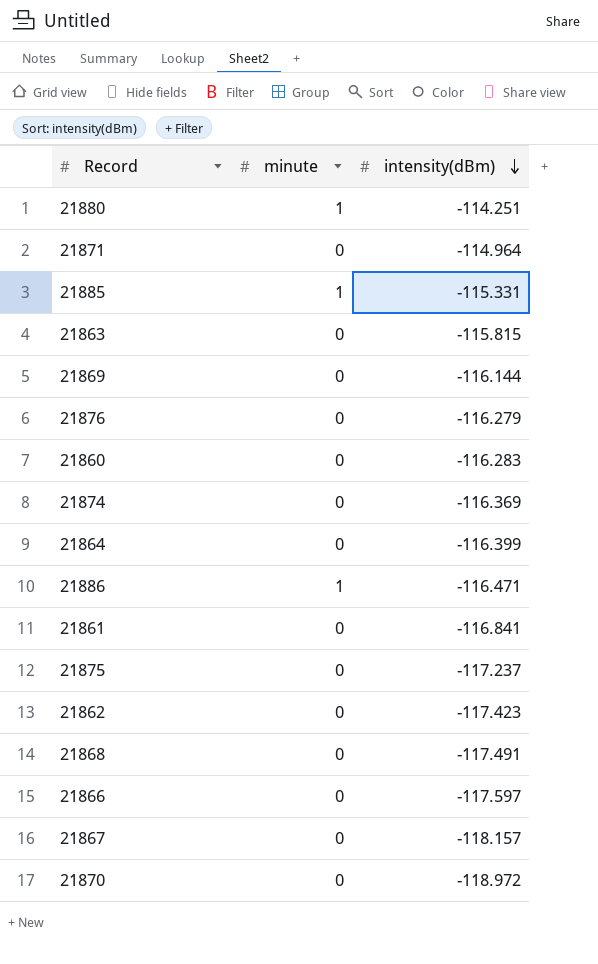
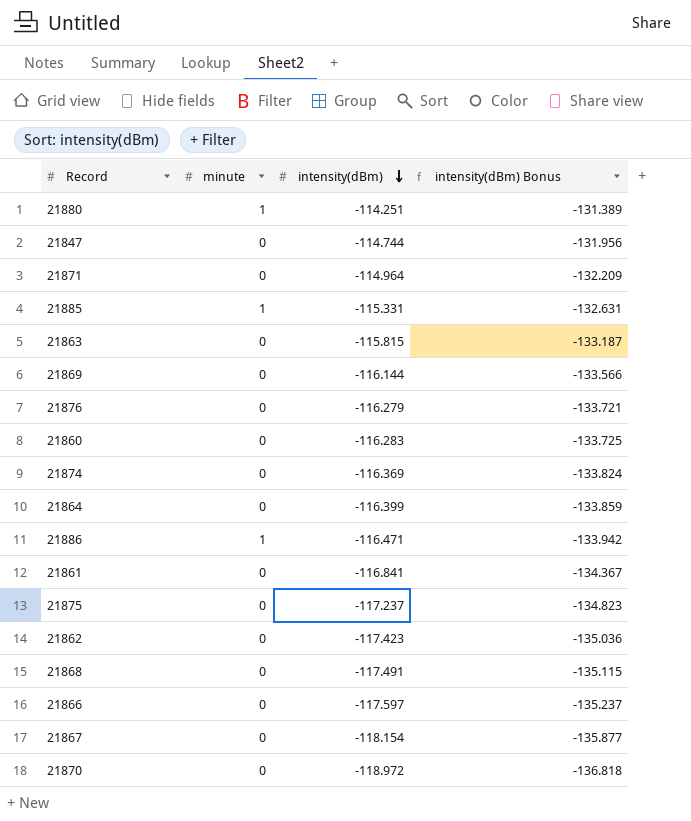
column intensity(dBm) Bonus | formula: none -> [intensity(dBm)] * 1.15
row 21847: none -> 0 | -114.744 | -131.956
21867 | intensity(dBm): -118.157 -> -118.154

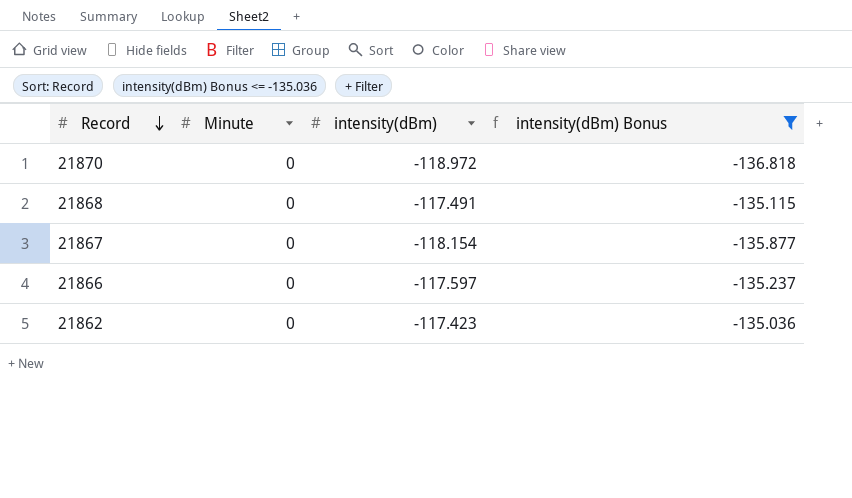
filter: none -> intensity(dBm) Bonus <= -135.036
row order: intensity(dBm) descending -> Record descending
column name: minute -> Minute

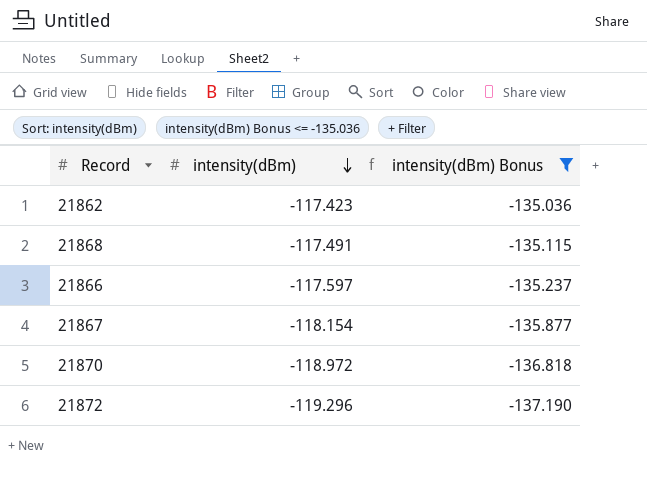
row order: Record descending -> intensity(dBm) descending
column Minute | position: 2 -> none
row 21872: none -> -119.296 | -137.190

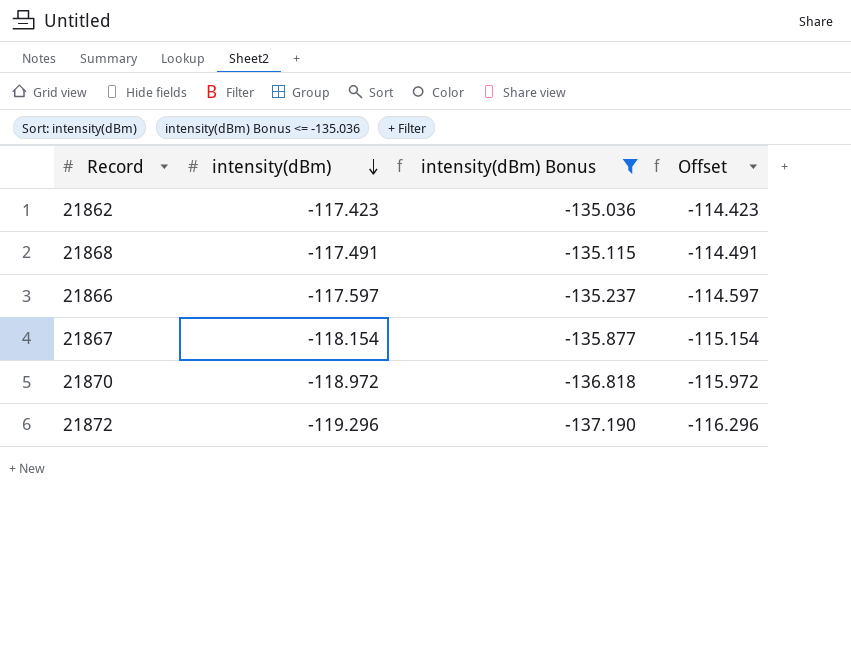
column Offset | formula: none -> [intensity(dBm)] + 3

